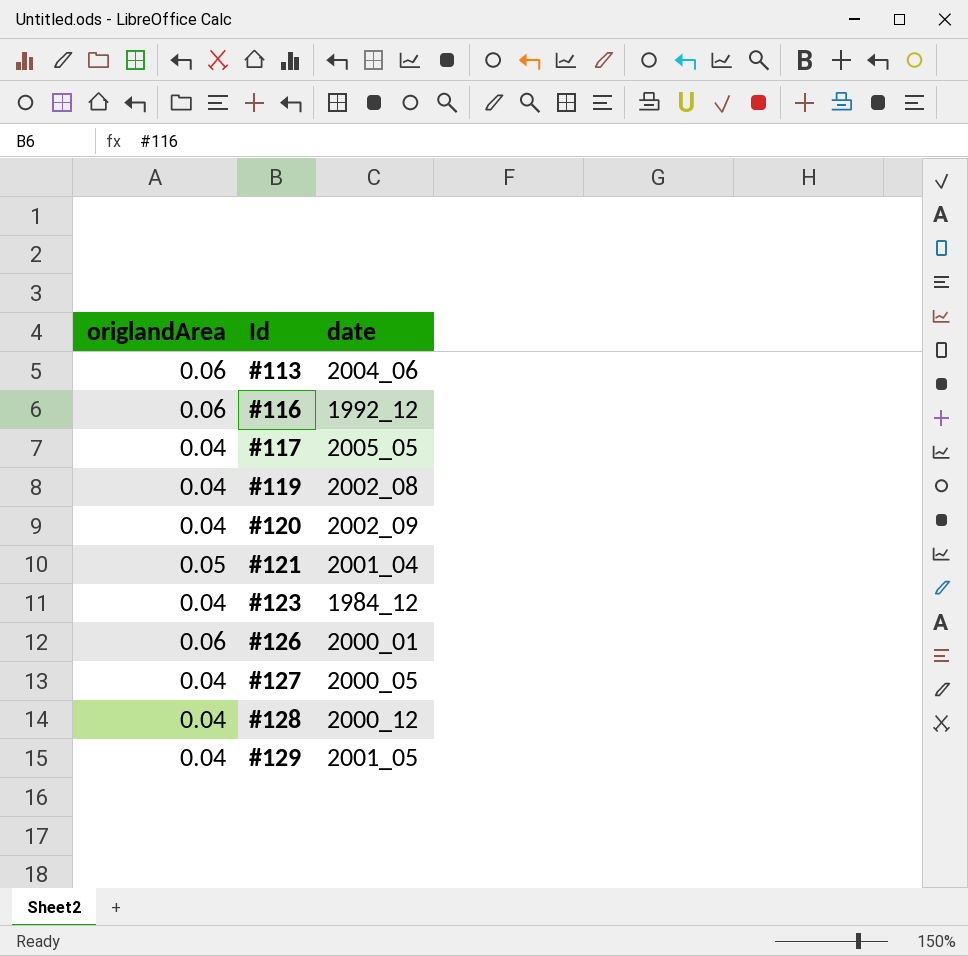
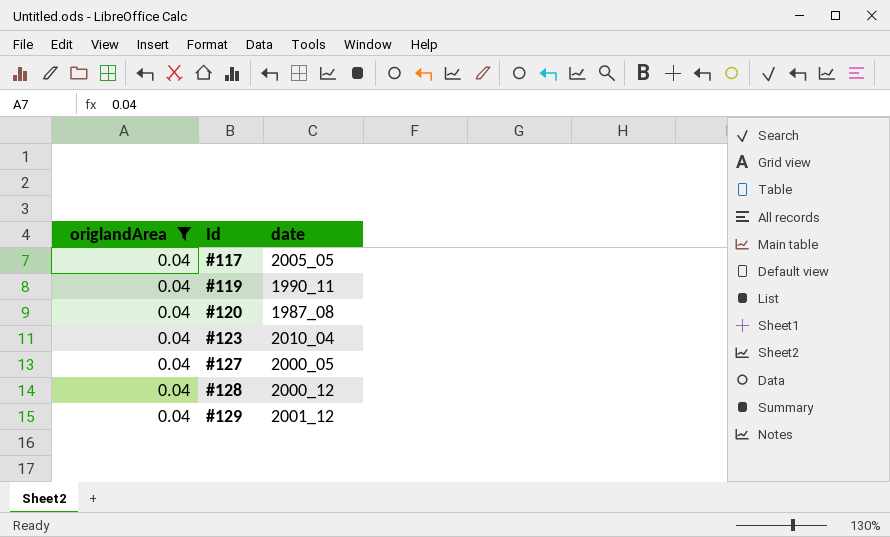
filter: none -> origlandArea = 0.04
#119 | date: 2002_08 -> 1990_11
#120 | date: 2002_09 -> 1987_08
#123 | date: 1984_12 -> 2010_04
#129 | date: 2001_05 -> 2001_12

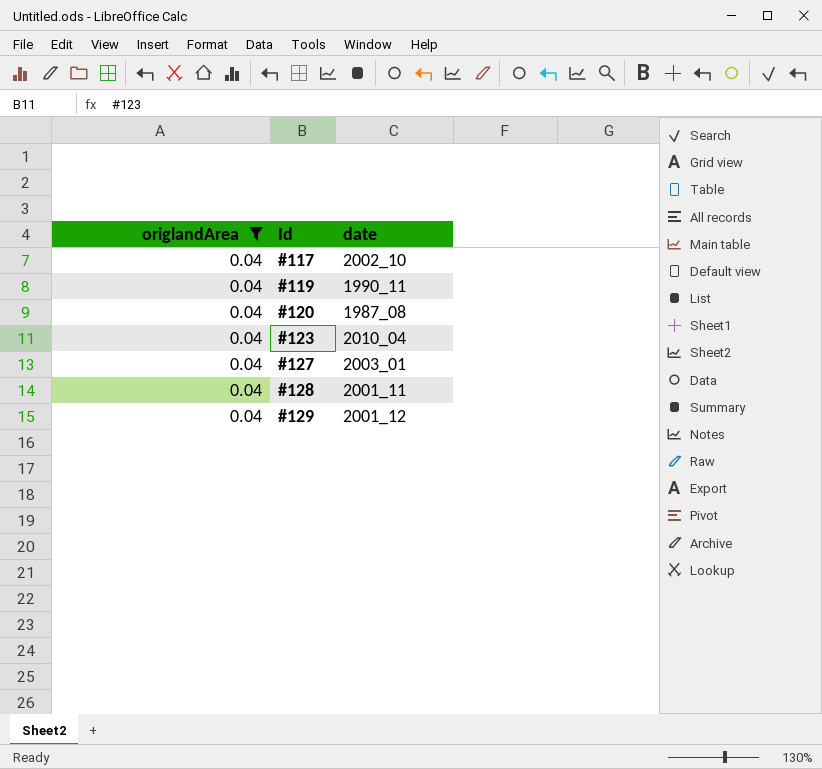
#117 | date: 2005_05 -> 2002_10
#127 | date: 2000_05 -> 2003_01
#128 | date: 2000_12 -> 2001_11

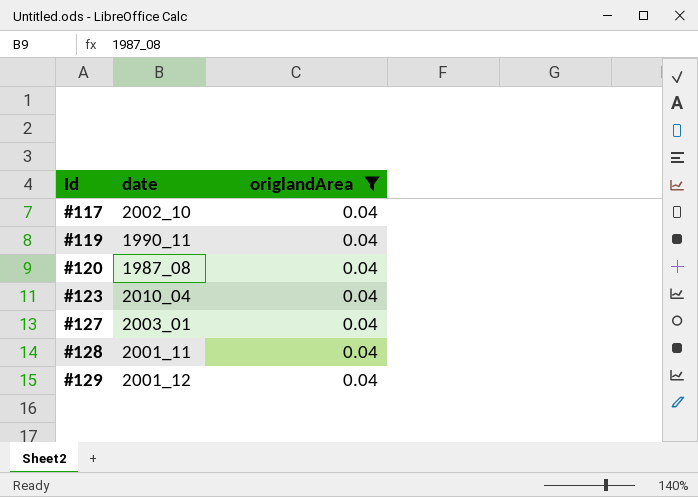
column origlandArea | position: 1 -> 3

